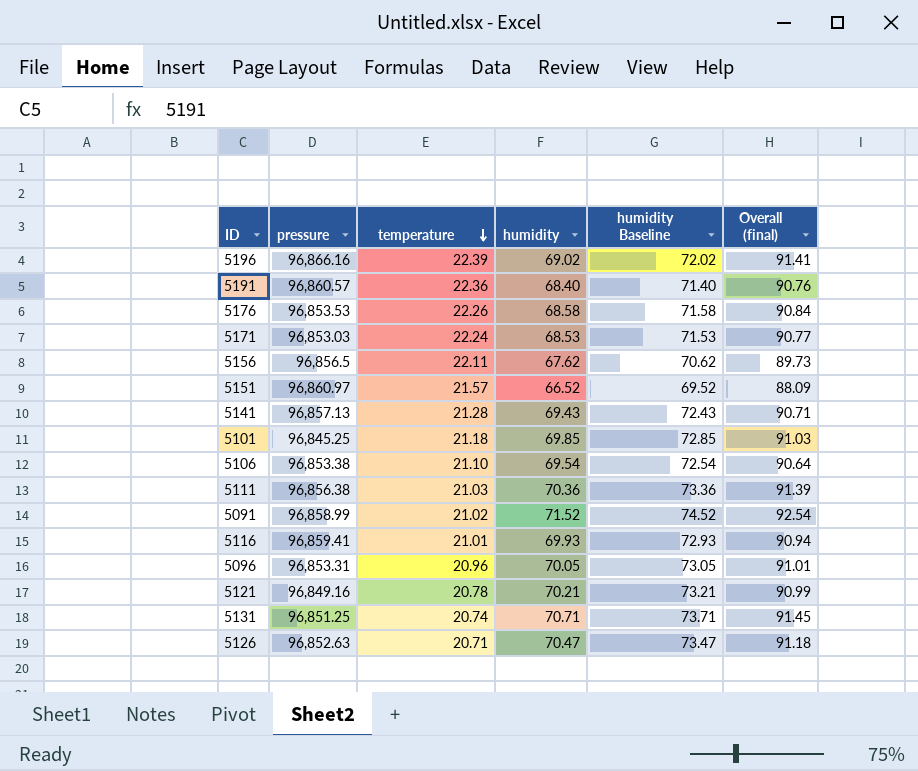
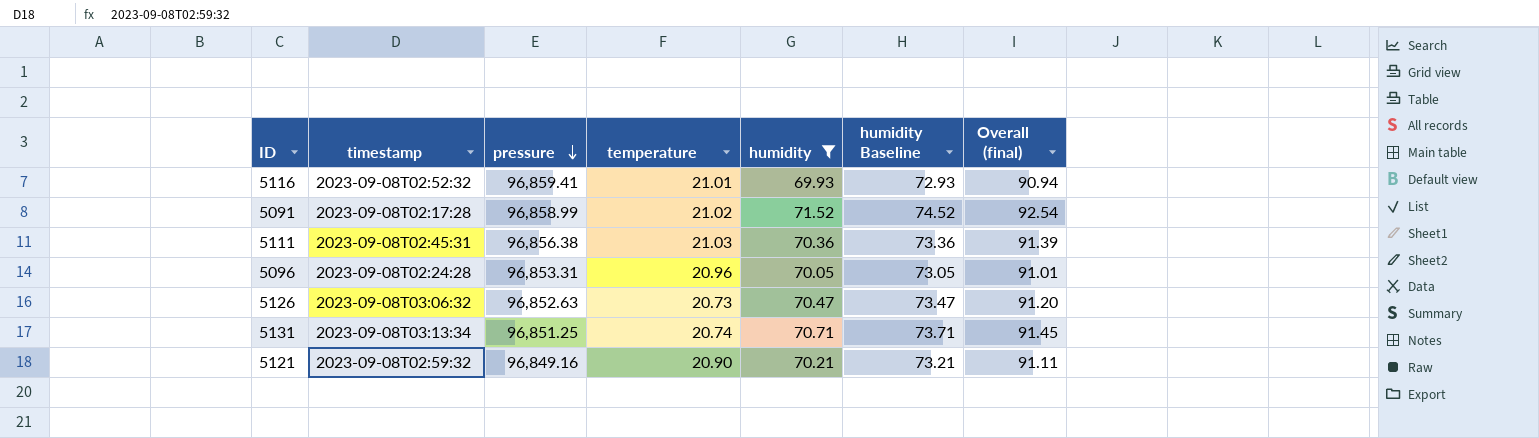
filter: none -> humidity >= 69.93
row order: temperature descending -> pressure descending
column timestamp | position: none -> 2
5126 | temperature: 20.71 -> 20.73
5126 | Overall (final): 91.18 -> 91.20
5121 | temperature: 20.78 -> 20.90
5121 | Overall (final): 90.99 -> 91.11

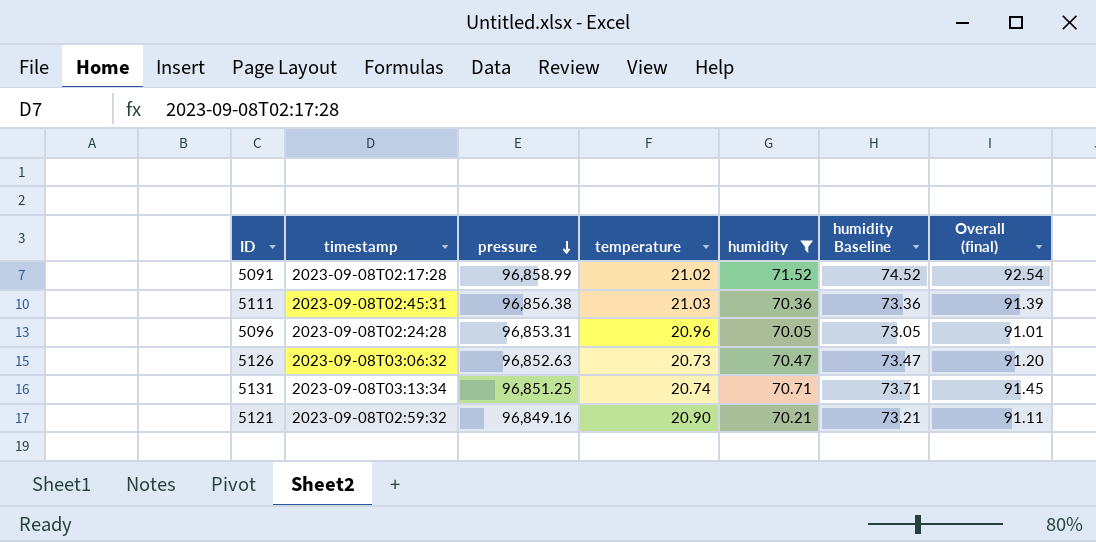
row 5116: 2023-09-08T02:52:32 | 96,859.41 | 21.01 | 69.93 | 72.93 | 90.94 -> none

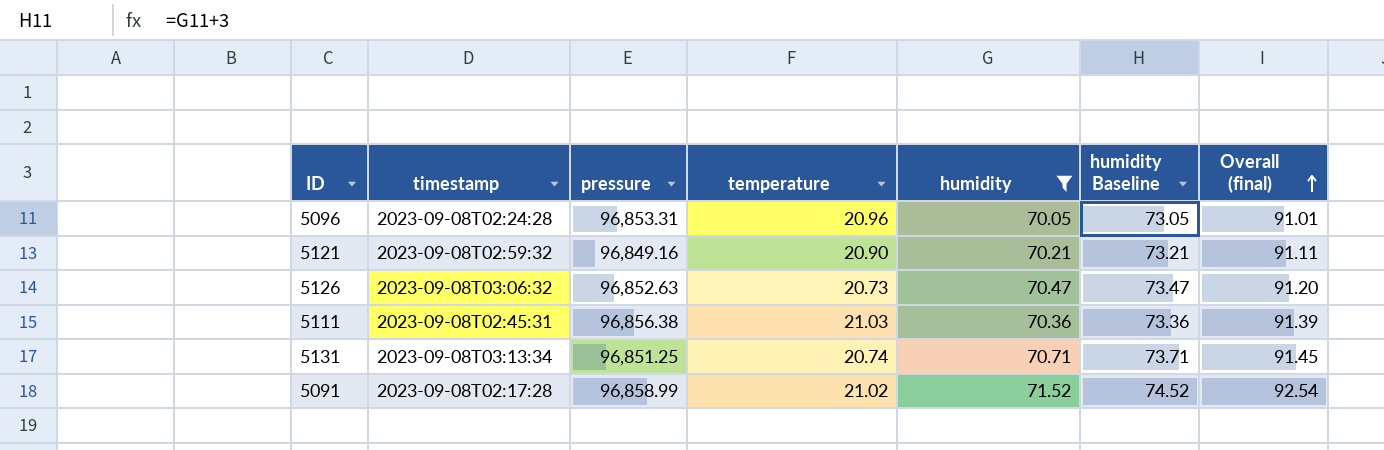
row order: pressure descending -> Overall (final) ascending

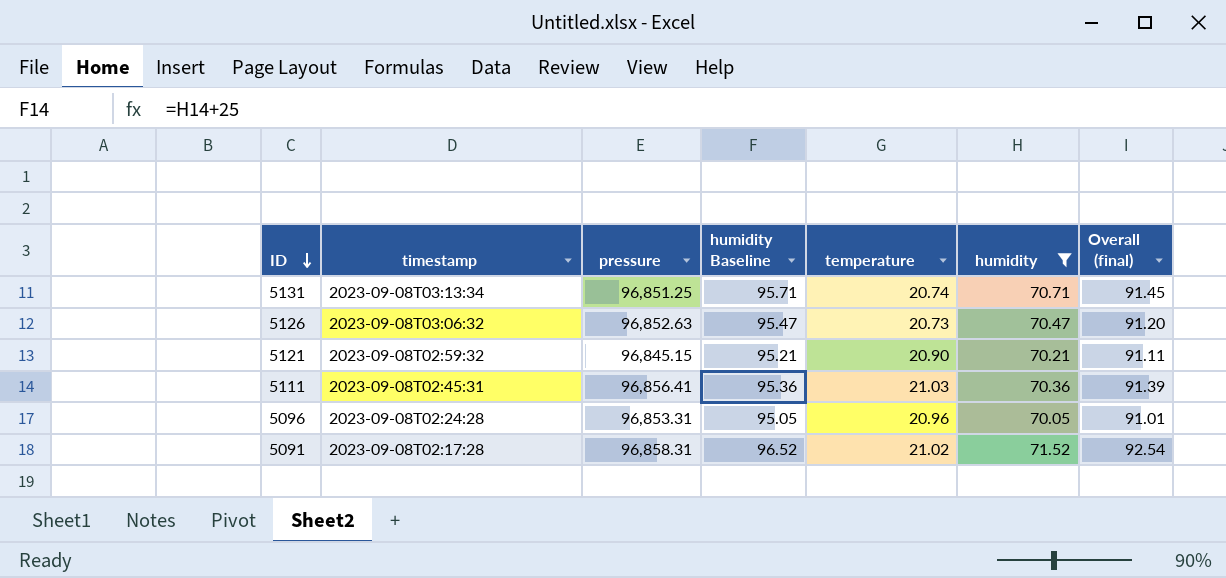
row order: Overall (final) ascending -> ID descending
column humidity Baseline | formula: [humidity] + 3 -> [humidity] + 25
column humidity Baseline | position: 6 -> 4
5121 | pressure: 96,849.16 -> 96,845.15
5111 | pressure: 96,856.38 -> 96,856.41
5091 | pressure: 96,858.99 -> 96,858.31

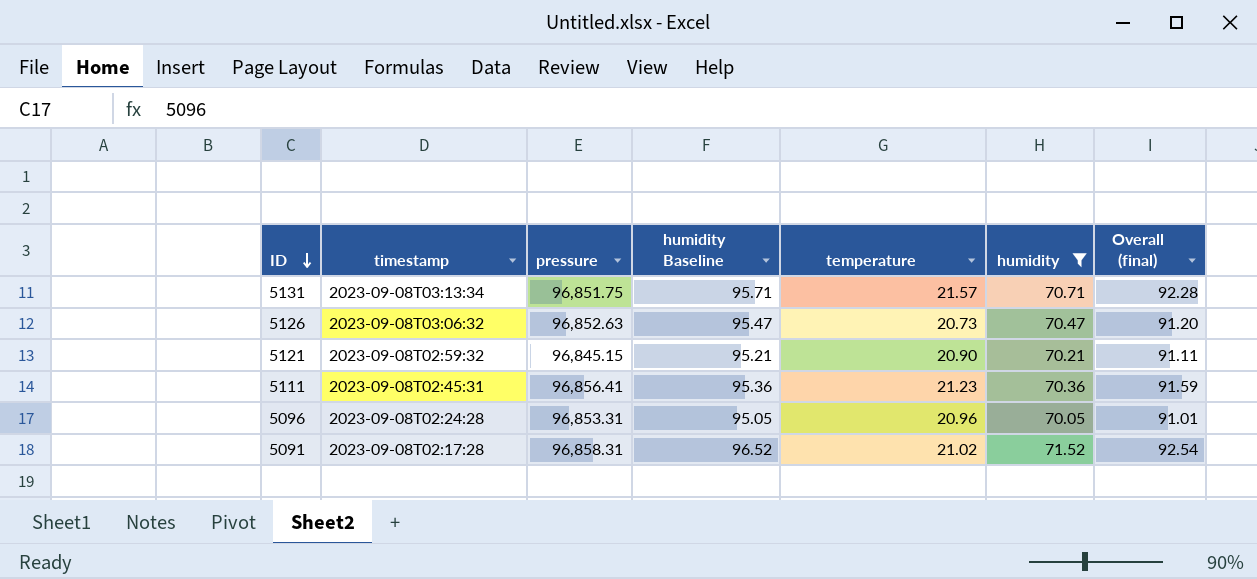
5131 | pressure: 96,851.25 -> 96,851.75
5131 | temperature: 20.74 -> 21.57
5131 | Overall (final): 91.45 -> 92.28
5111 | temperature: 21.03 -> 21.23
5111 | Overall (final): 91.39 -> 91.59

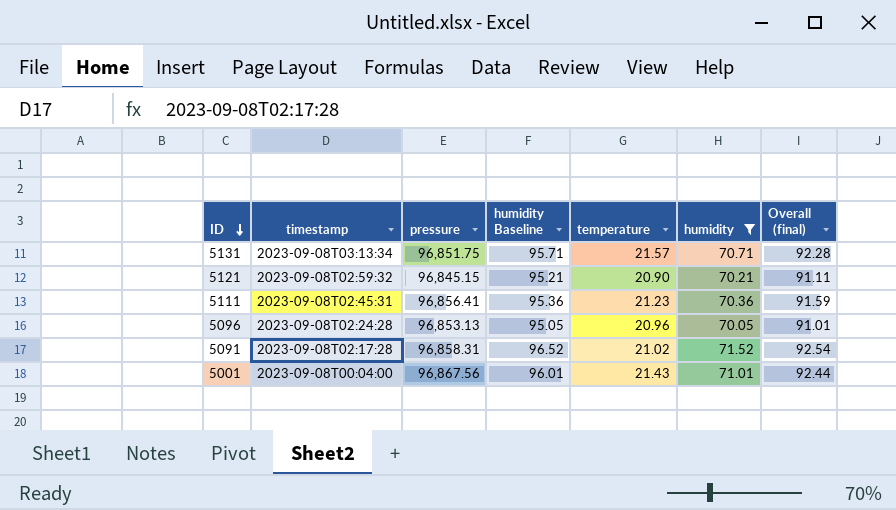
row 5126: 2023-09-08T03:06:32 | 96,852.63 | 95.47 | 20.73 | 70.47 | 91.20 -> none
5096 | pressure: 96,853.31 -> 96,853.13
row 5001: none -> 2023-09-08T00:04:00 | 96,867.56 | 96.01 | 21.43 | 71.01 | 92.44

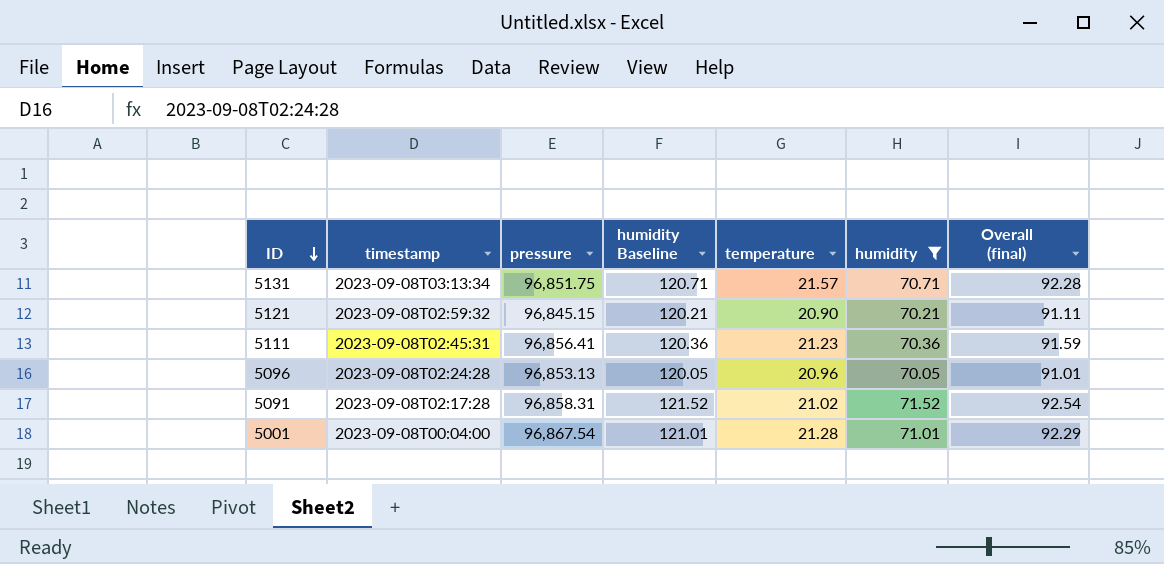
column humidity Baseline | formula: [humidity] + 25 -> [humidity] + 50
5001 | pressure: 96,867.56 -> 96,867.54
5001 | temperature: 21.43 -> 21.28
5001 | Overall (final): 92.44 -> 92.29

